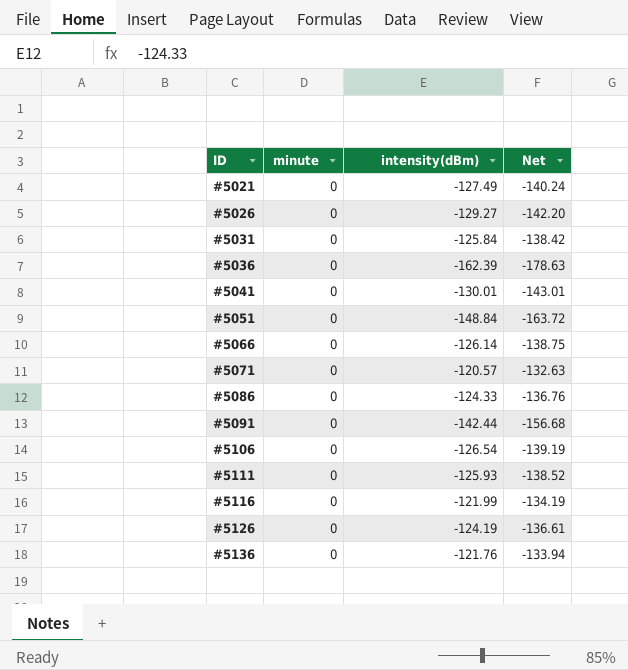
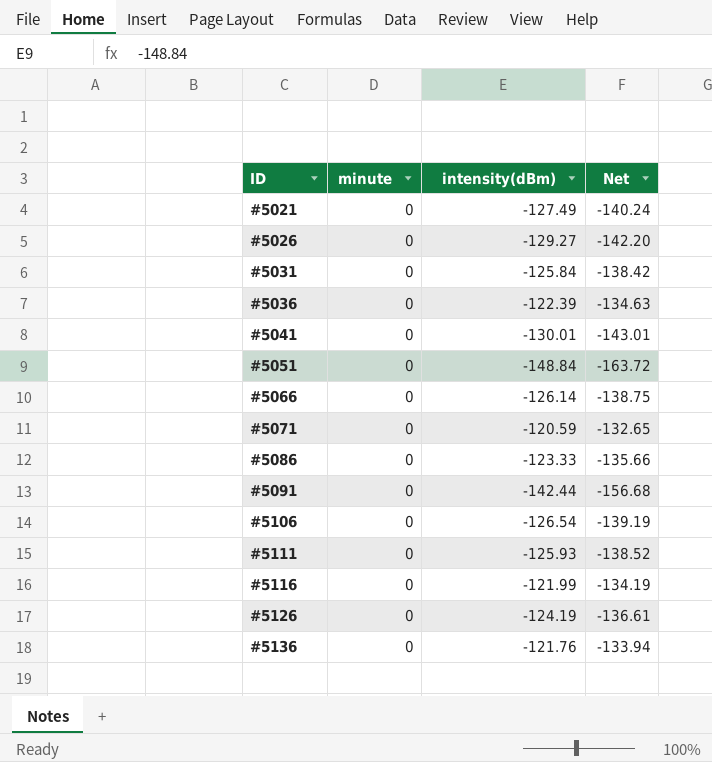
#5036 | intensity(dBm): -162.39 -> -122.39
#5036 | Net: -178.63 -> -134.63
#5071 | intensity(dBm): -120.57 -> -120.59
#5071 | Net: -132.63 -> -132.65
#5086 | intensity(dBm): -124.33 -> -123.33
#5086 | Net: -136.76 -> -135.66

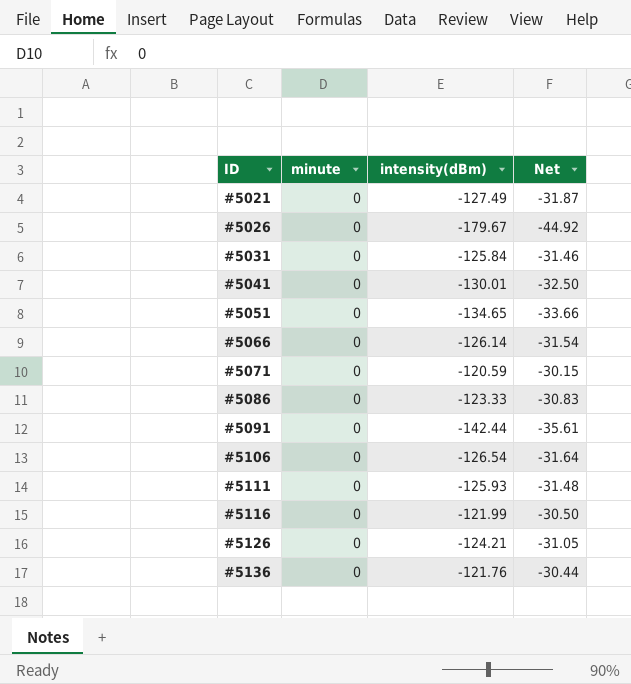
column Net | formula: [intensity(dBm)] * 1.1 -> [intensity(dBm)] * 0.25
row #5036: 0 | -122.39 | -134.63 -> none
#5026 | intensity(dBm): -129.27 -> -179.67
#5051 | intensity(dBm): -148.84 -> -134.65
#5126 | intensity(dBm): -124.19 -> -124.21

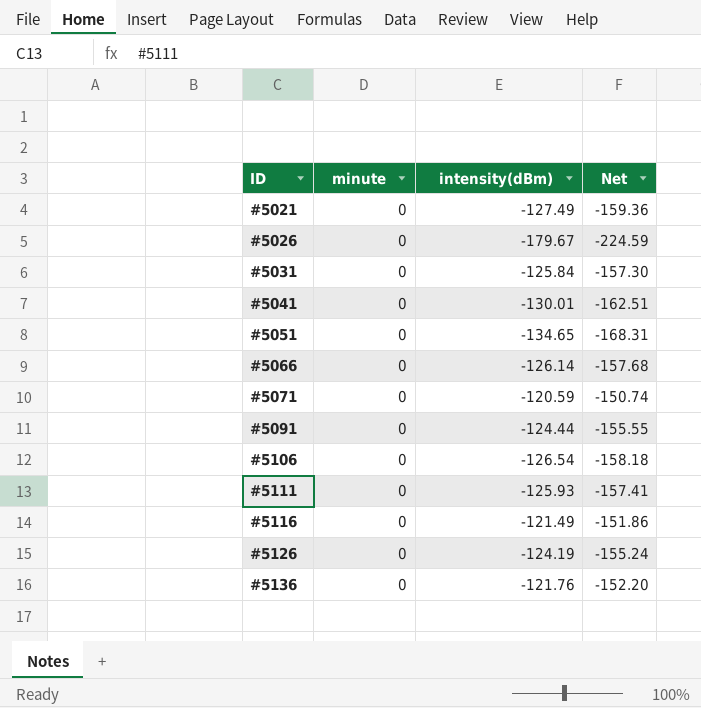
column Net | formula: [intensity(dBm)] * 0.25 -> [intensity(dBm)] * 1.25
row #5086: 0 | -123.33 | -30.83 -> none
#5091 | intensity(dBm): -142.44 -> -124.44
#5116 | intensity(dBm): -121.99 -> -121.49
#5126 | intensity(dBm): -124.21 -> -124.19

